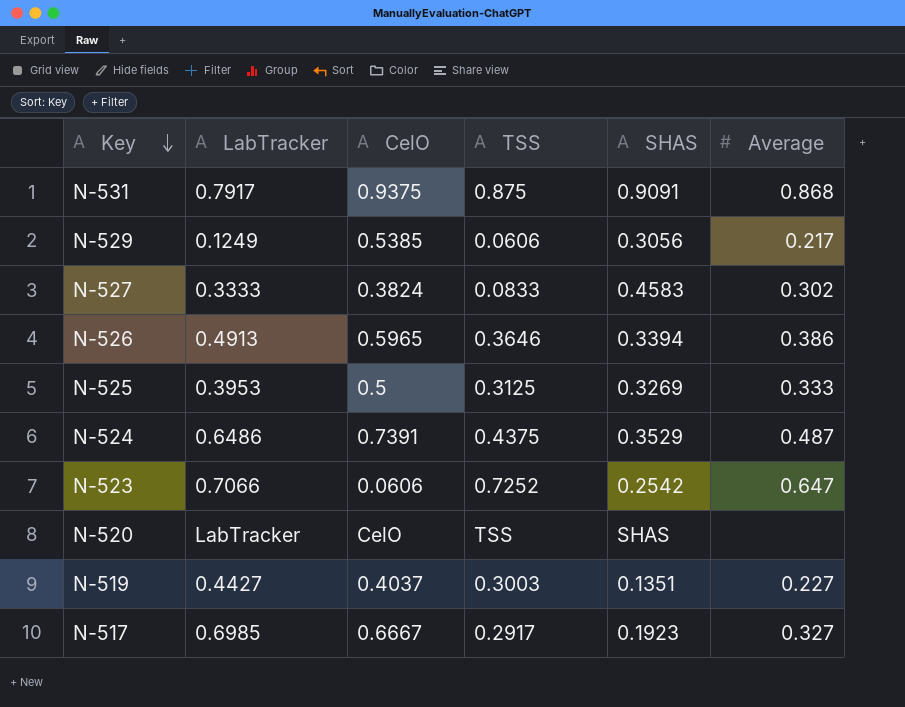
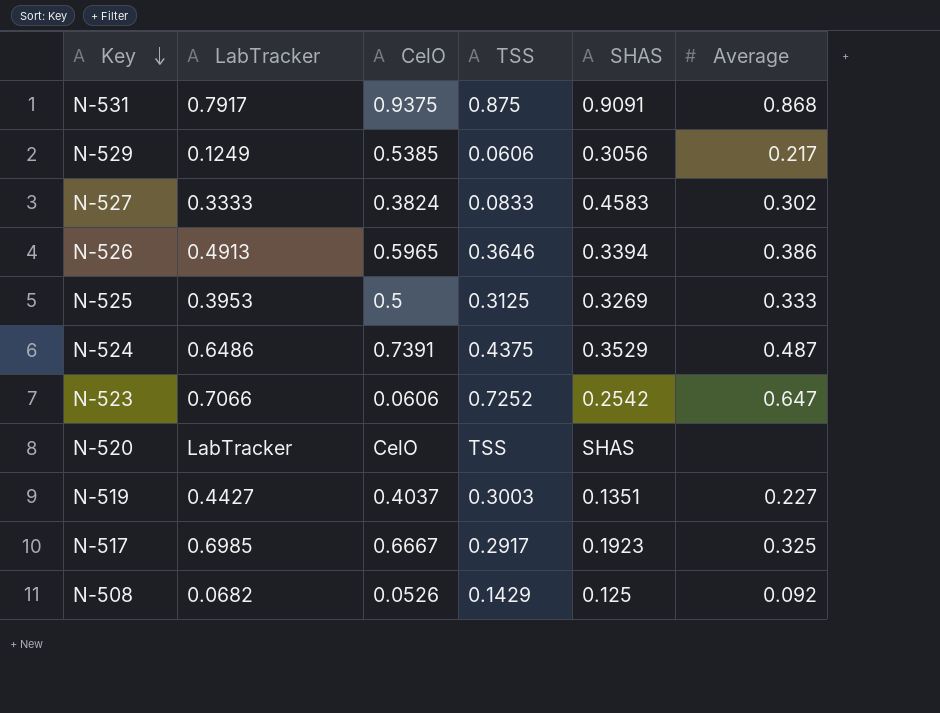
N-517 | Average: 0.327 -> 0.325
row N-508: none -> 0.0682 | 0.0526 | 0.1429 | 0.125 | 0.092

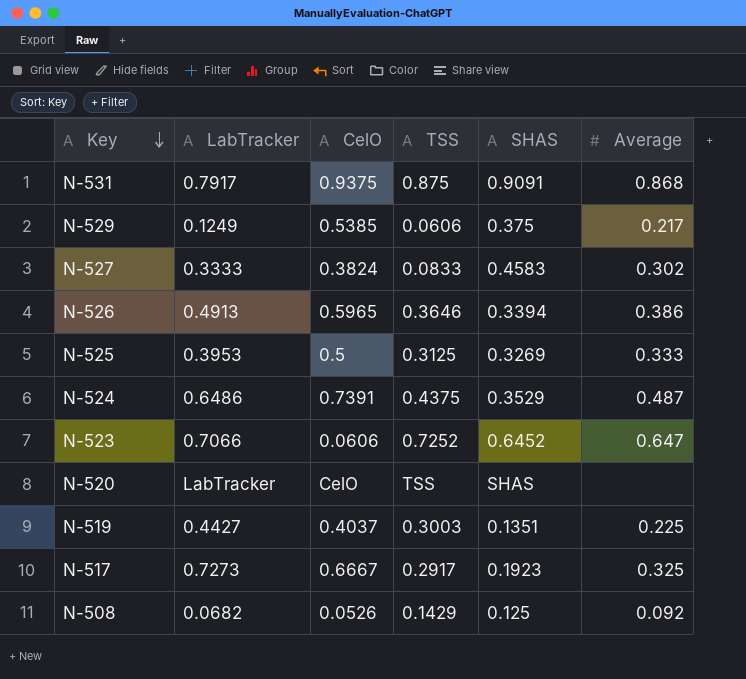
N-529 | SHAS: 0.3056 -> 0.375
N-523 | SHAS: 0.2542 -> 0.6452
N-519 | Average: 0.227 -> 0.225
N-517 | LabTracker: 0.6985 -> 0.7273

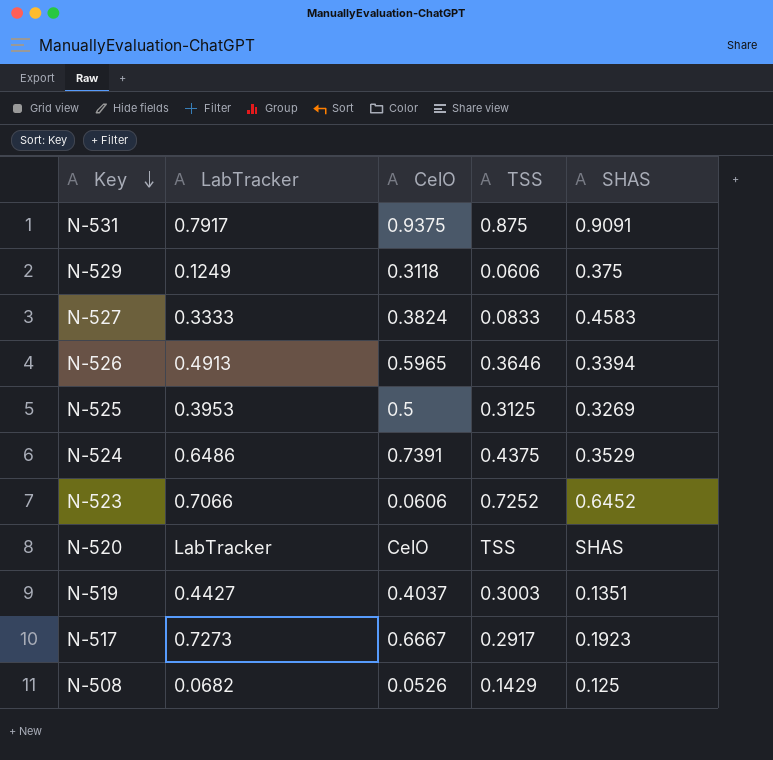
column Average | position: 6 -> none
N-529 | CelO: 0.5385 -> 0.3118

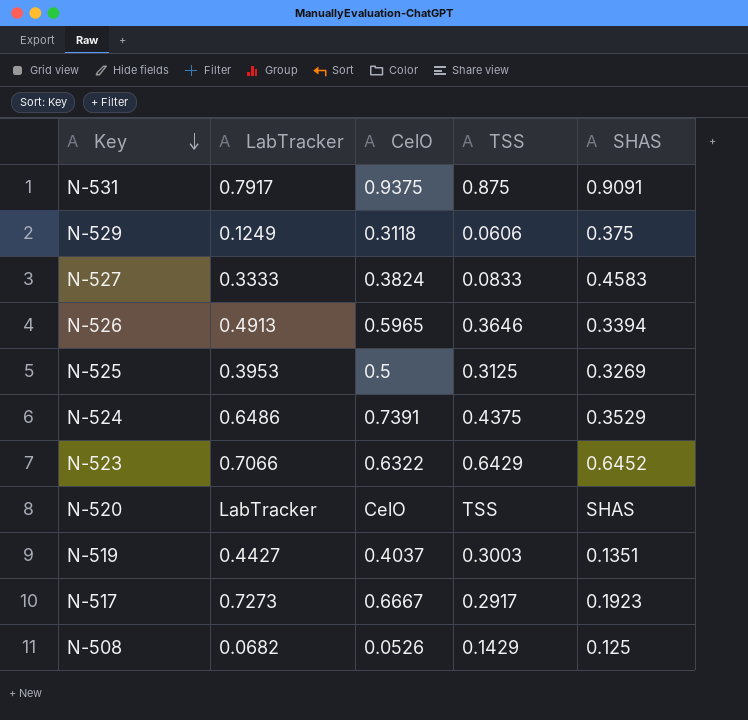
N-523 | CelO: 0.0606 -> 0.6322
N-523 | TSS: 0.7252 -> 0.6429

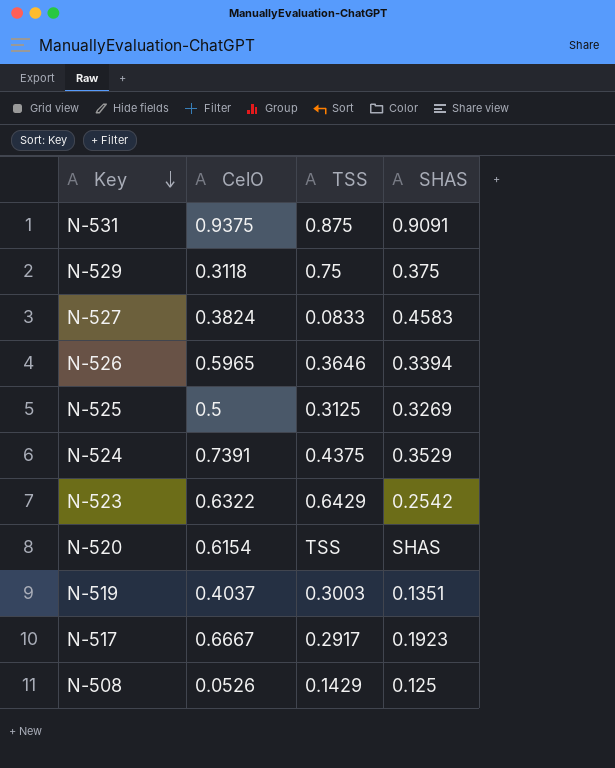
column LabTracker | position: 2 -> none
N-529 | TSS: 0.0606 -> 0.75
N-523 | SHAS: 0.6452 -> 0.2542
N-520 | CelO: CelO -> 0.6154

